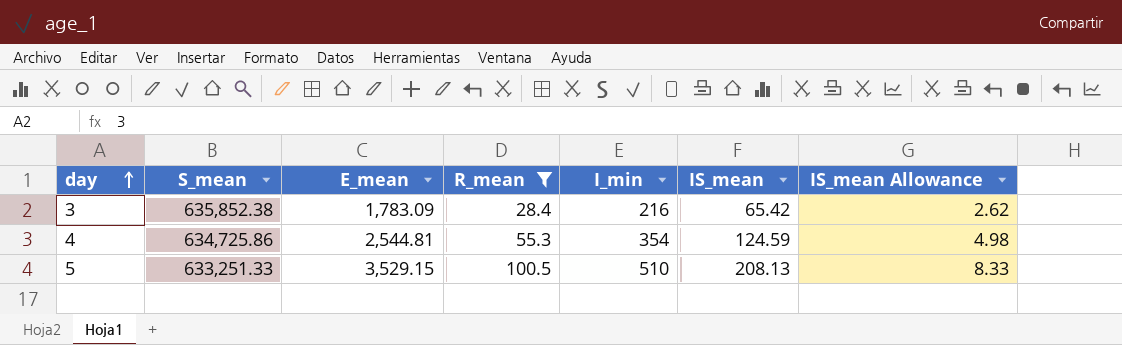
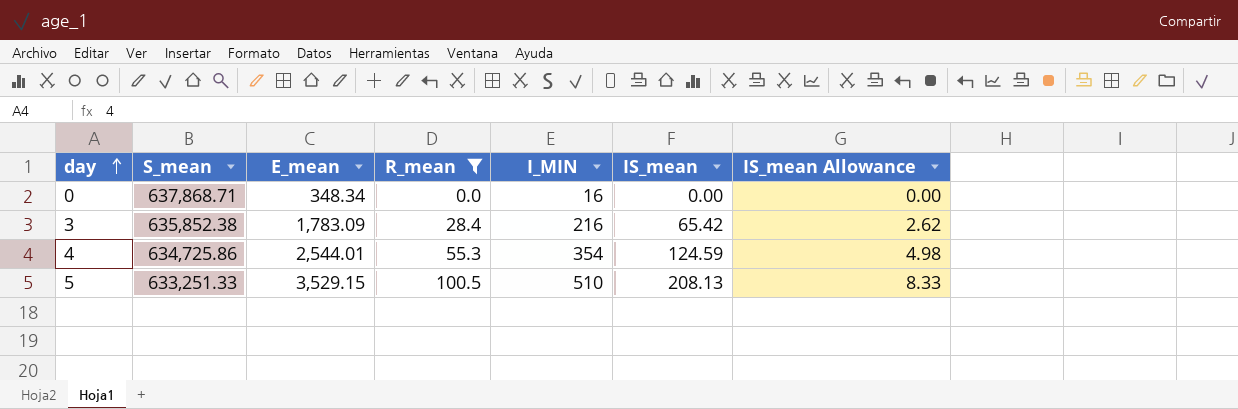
column name: I_min -> I_MIN
row 0: none -> 637,868.71 | 348.34 | 0.0 | 16 | 0.00 | 0.00
4 | E_mean: 2,544.81 -> 2,544.01

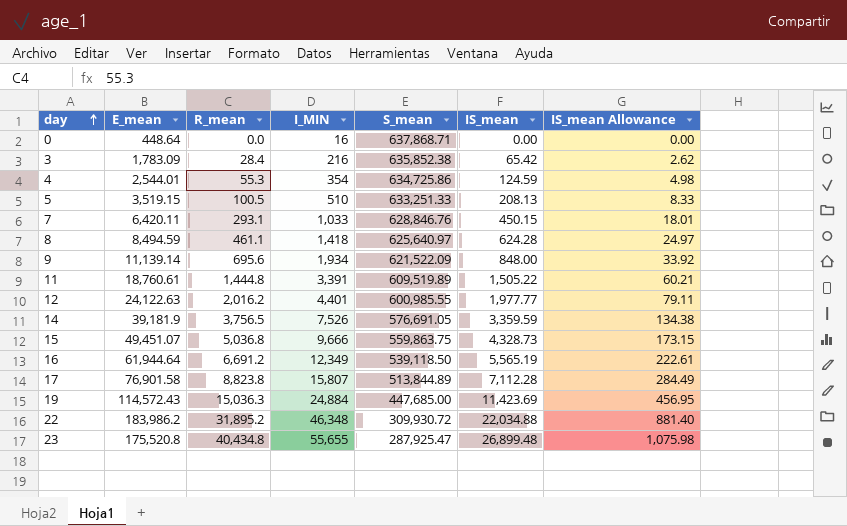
filter: R_mean <= 100.5 -> none
column S_mean | position: 2 -> 5
0 | E_mean: 348.34 -> 448.64
5 | E_mean: 3,529.15 -> 3,519.15

